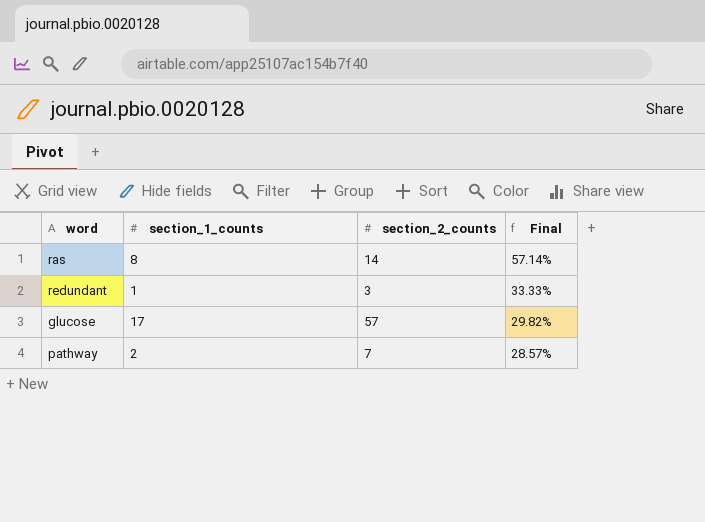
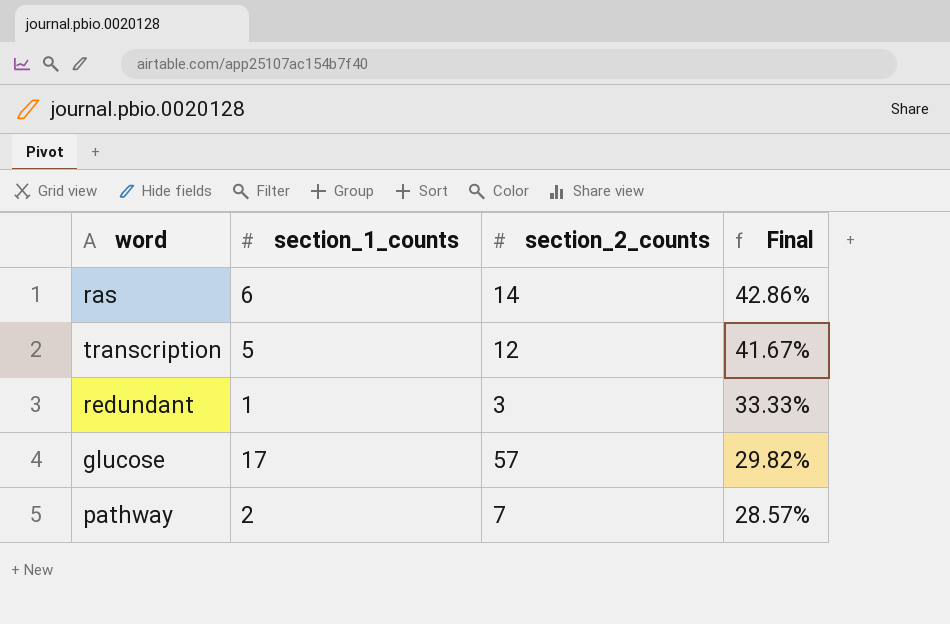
ras | section_1_counts: 8 -> 6
ras | Final: 57.14% -> 42.86%
row transcription: none -> 5 | 12 | 41.67%

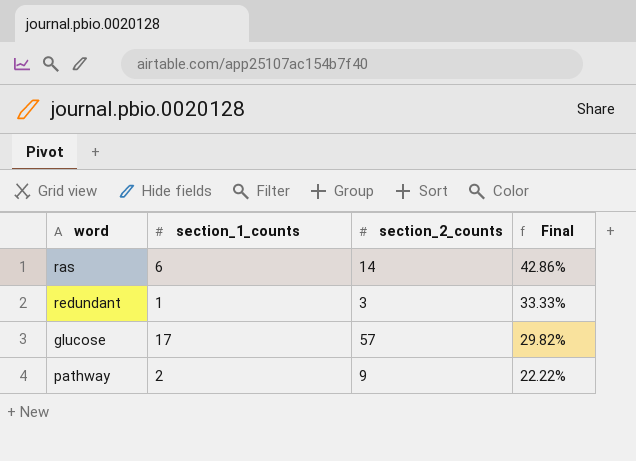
row transcription: 5 | 12 | 41.67% -> none
pathway | section_2_counts: 7 -> 9
pathway | Final: 28.57% -> 22.22%

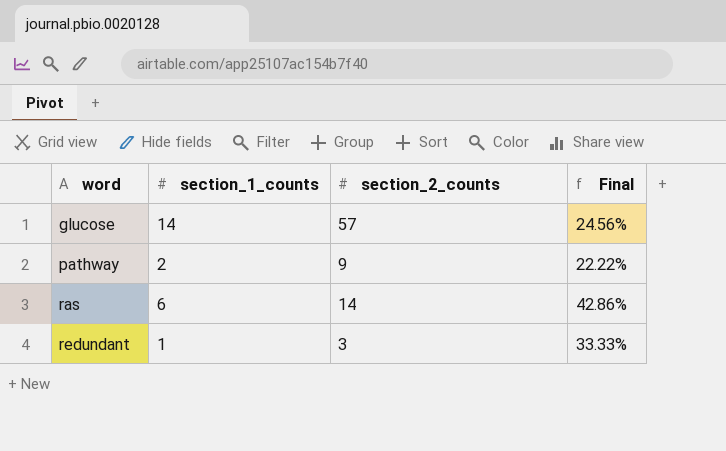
row order: Final descending -> word ascending
glucose | section_1_counts: 17 -> 14
glucose | Final: 29.82% -> 24.56%

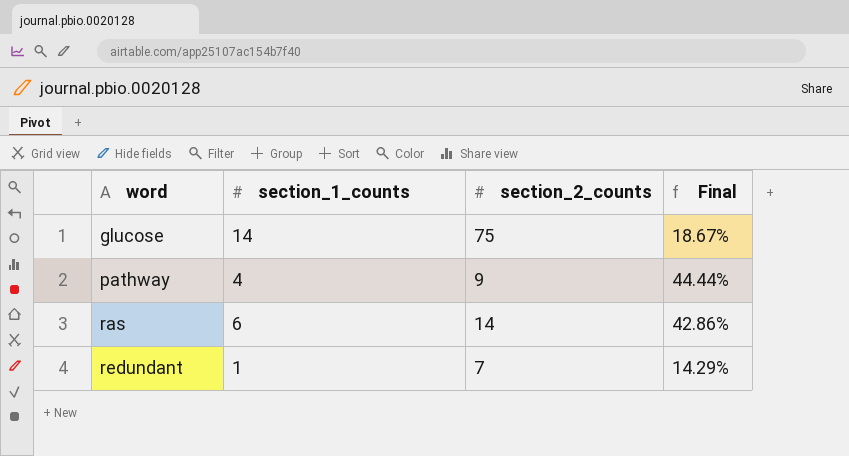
glucose | section_2_counts: 57 -> 75
glucose | Final: 24.56% -> 18.67%
pathway | section_1_counts: 2 -> 4
pathway | Final: 22.22% -> 44.44%
redundant | section_2_counts: 3 -> 7
redundant | Final: 33.33% -> 14.29%

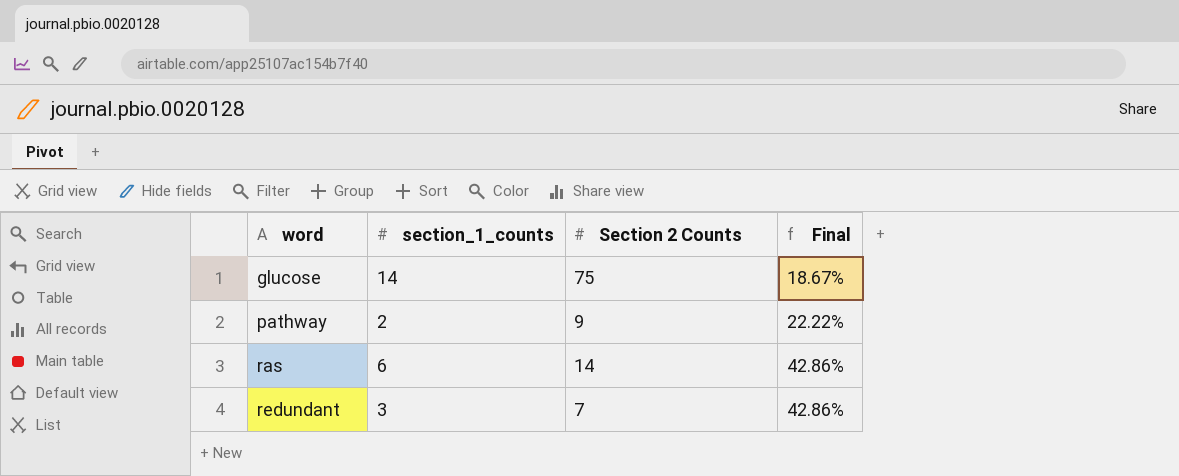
column name: section_2_counts -> Section 2 Counts
pathway | section_1_counts: 4 -> 2
pathway | Final: 44.44% -> 22.22%
redundant | section_1_counts: 1 -> 3
redundant | Final: 14.29% -> 42.86%

